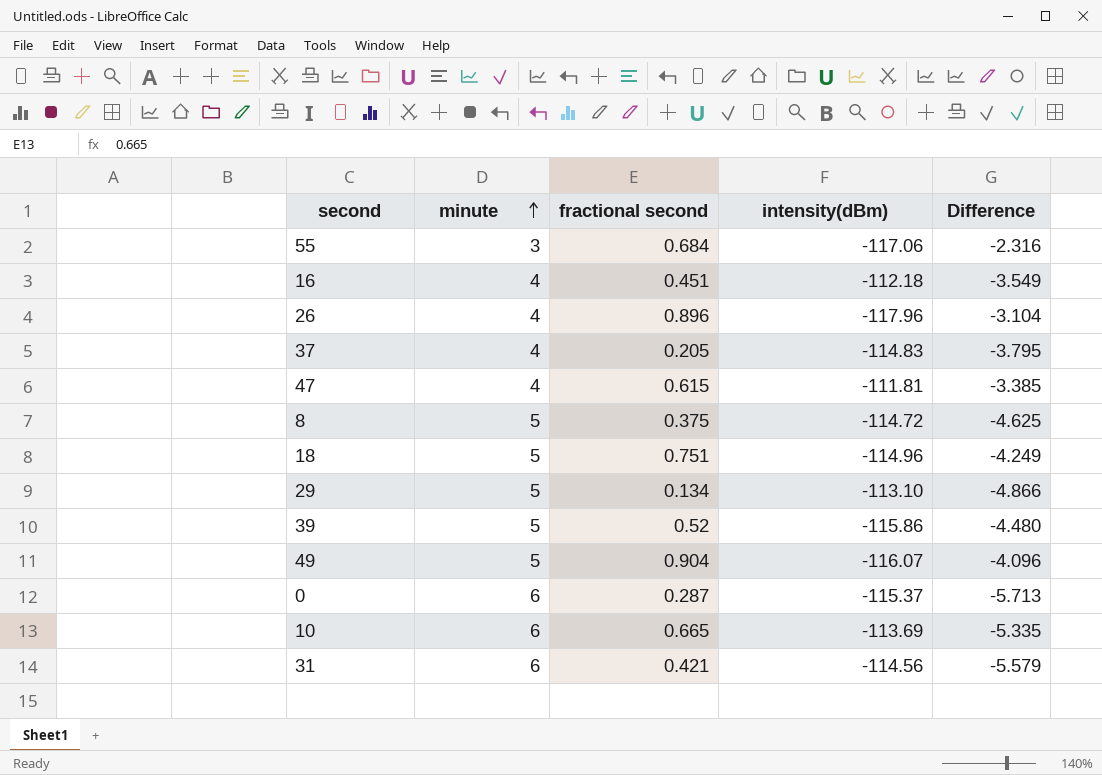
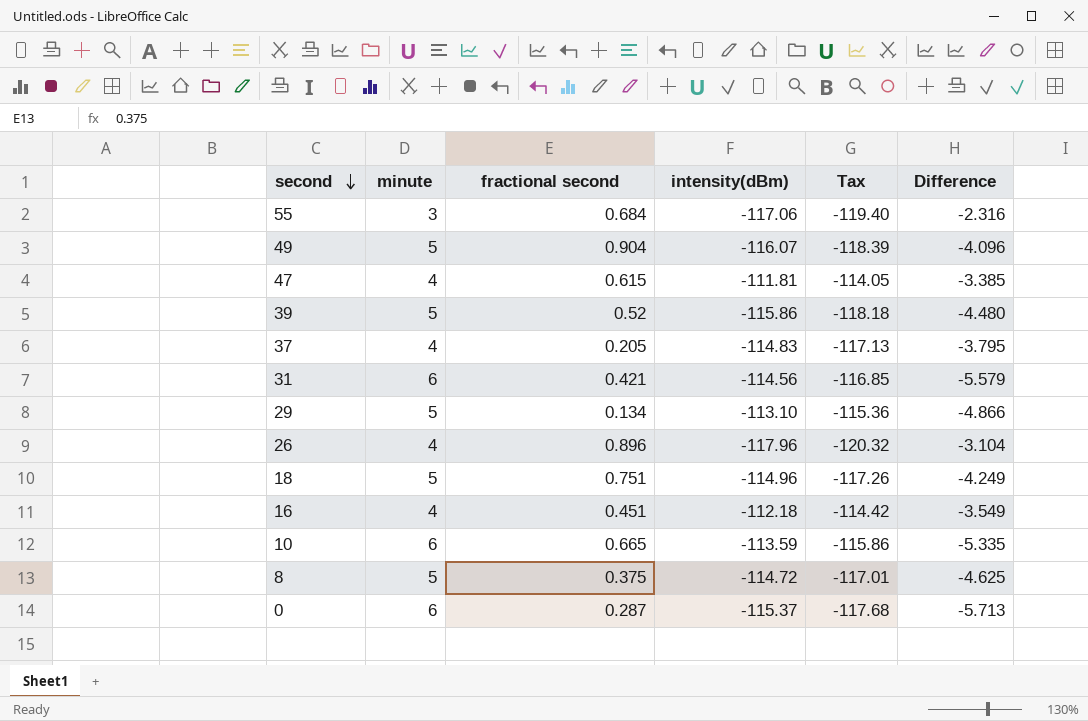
row order: minute ascending -> second descending
column Tax | formula: none -> [intensity(dBm)] * 1.02
10 | intensity(dBm): -113.69 -> -113.59

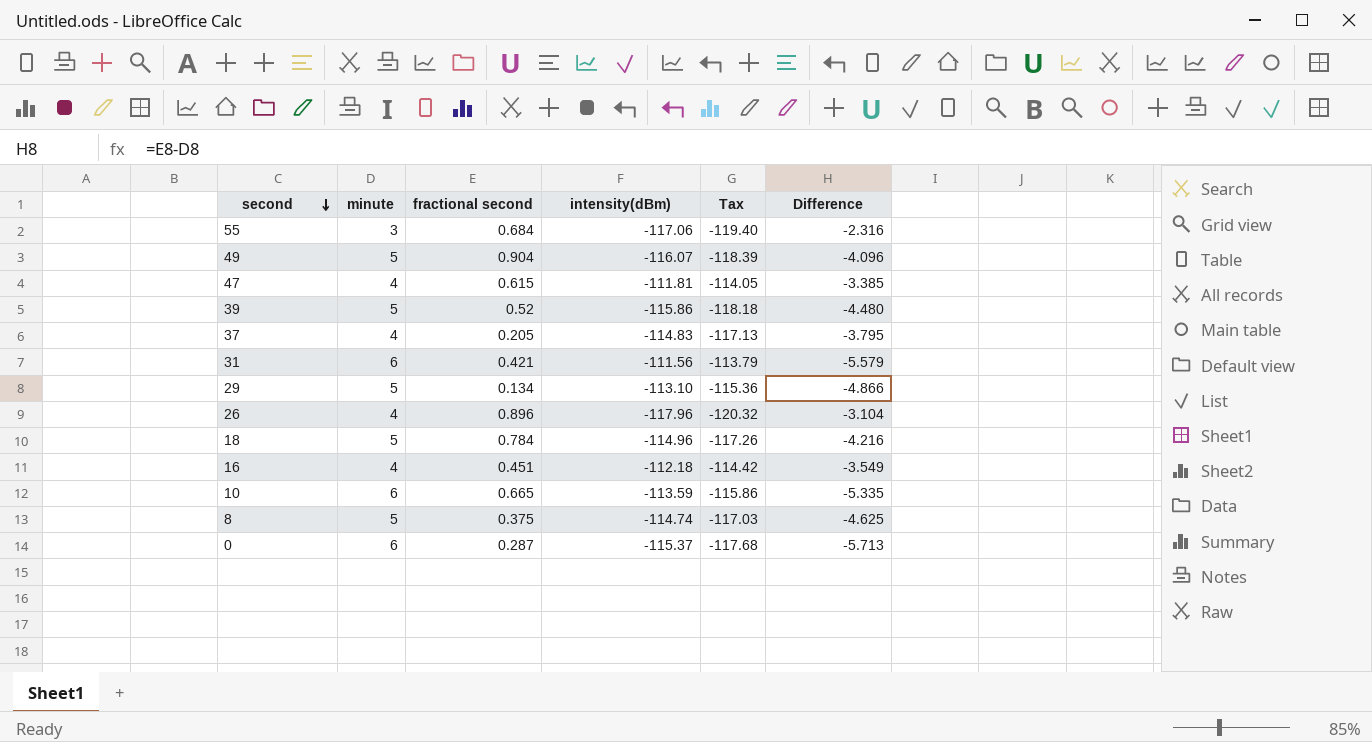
31 | intensity(dBm): -114.56 -> -111.56
31 | Tax: -116.85 -> -113.79
18 | fractional second: 0.751 -> 0.784
18 | Difference: -4.249 -> -4.216
8 | intensity(dBm): -114.72 -> -114.74
8 | Tax: -117.01 -> -117.03

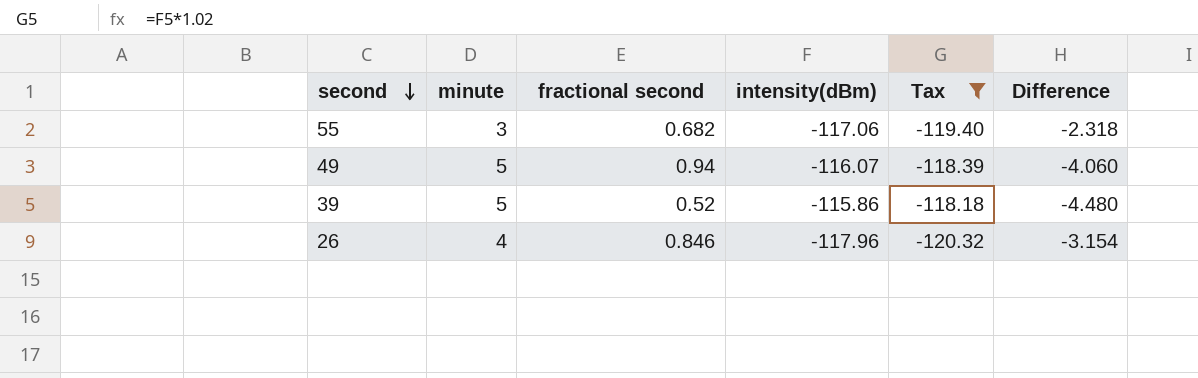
filter: none -> Tax <= -118.18
55 | fractional second: 0.684 -> 0.682
55 | Difference: -2.316 -> -2.318
49 | fractional second: 0.904 -> 0.94
49 | Difference: -4.096 -> -4.060
26 | fractional second: 0.896 -> 0.846
26 | Difference: -3.104 -> -3.154

